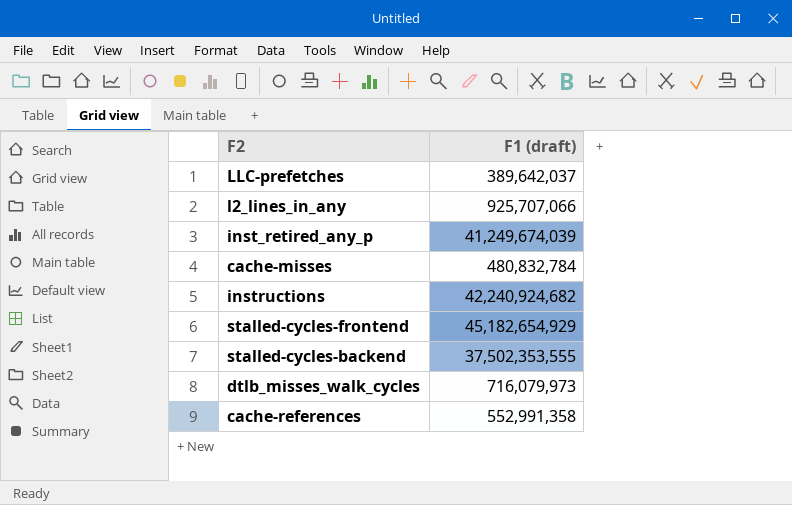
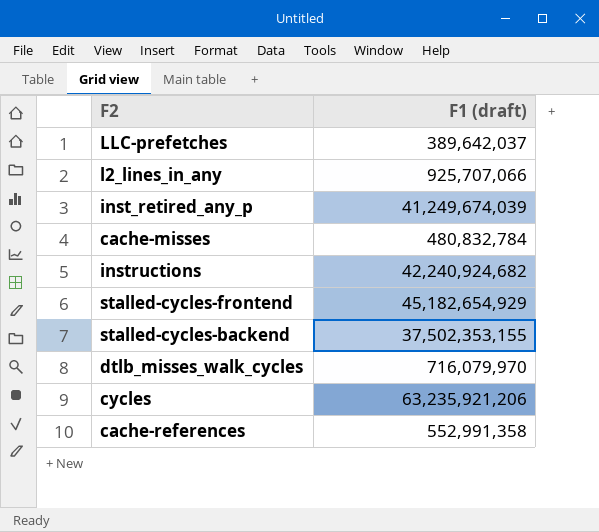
stalled-cycles-backend | F1 (draft): 37,502,353,555 -> 37,502,353,155
dtlb_misses_walk_cycles | F1 (draft): 716,079,973 -> 716,079,970
row cycles: none -> 63,235,921,206

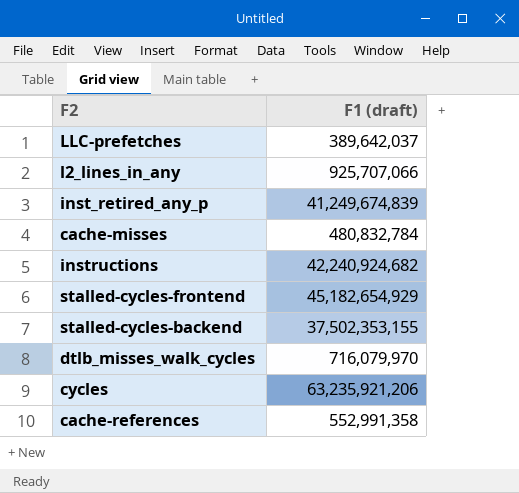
inst_retired_any_p | F1 (draft): 41,249,674,039 -> 41,249,674,839

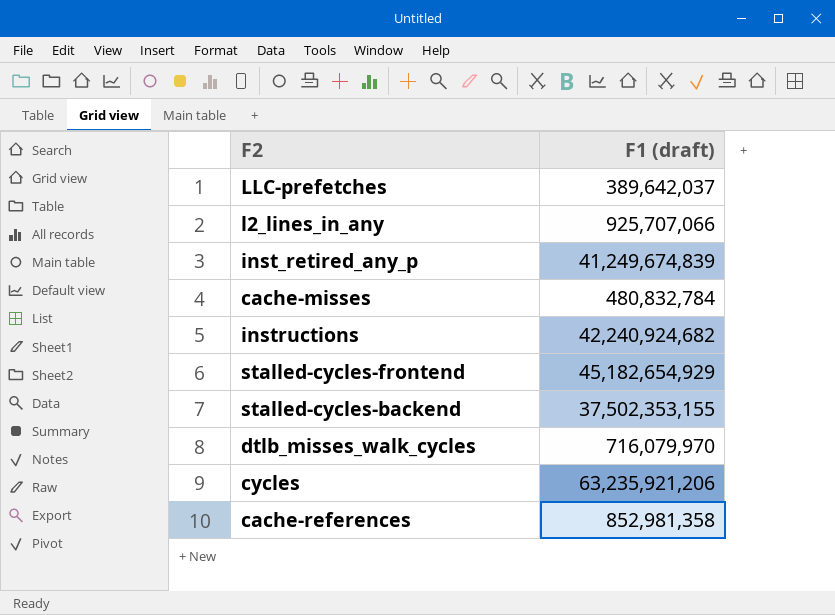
cache-references | F1 (draft): 552,991,358 -> 852,981,358

